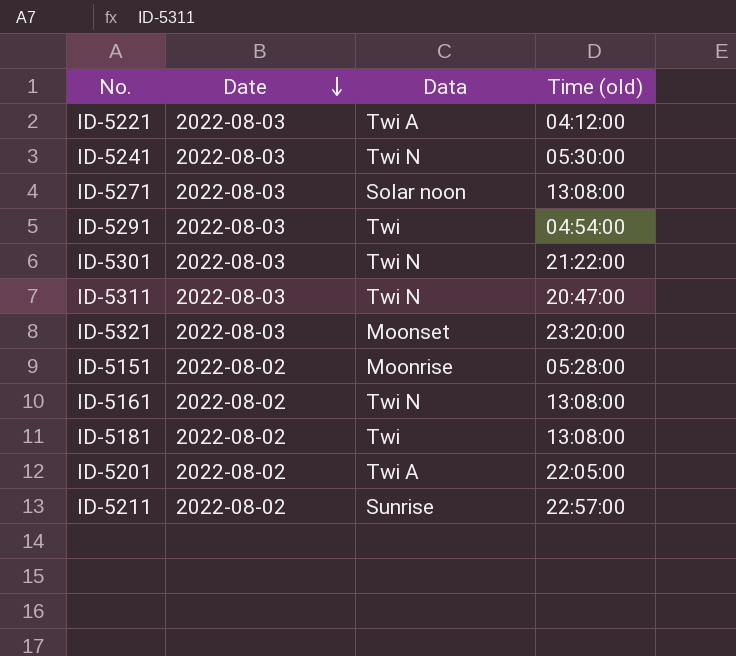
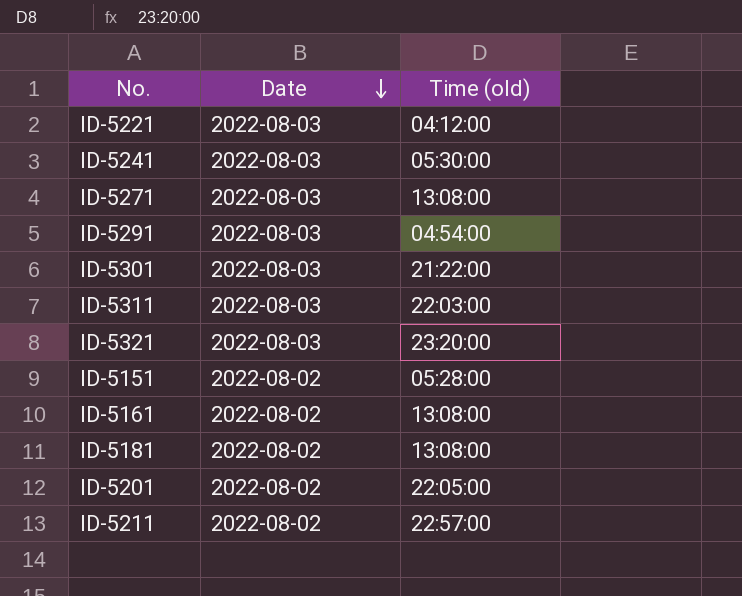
column Data | position: 3 -> none
ID-5311 | Time (old): 20:47:00 -> 22:03:00

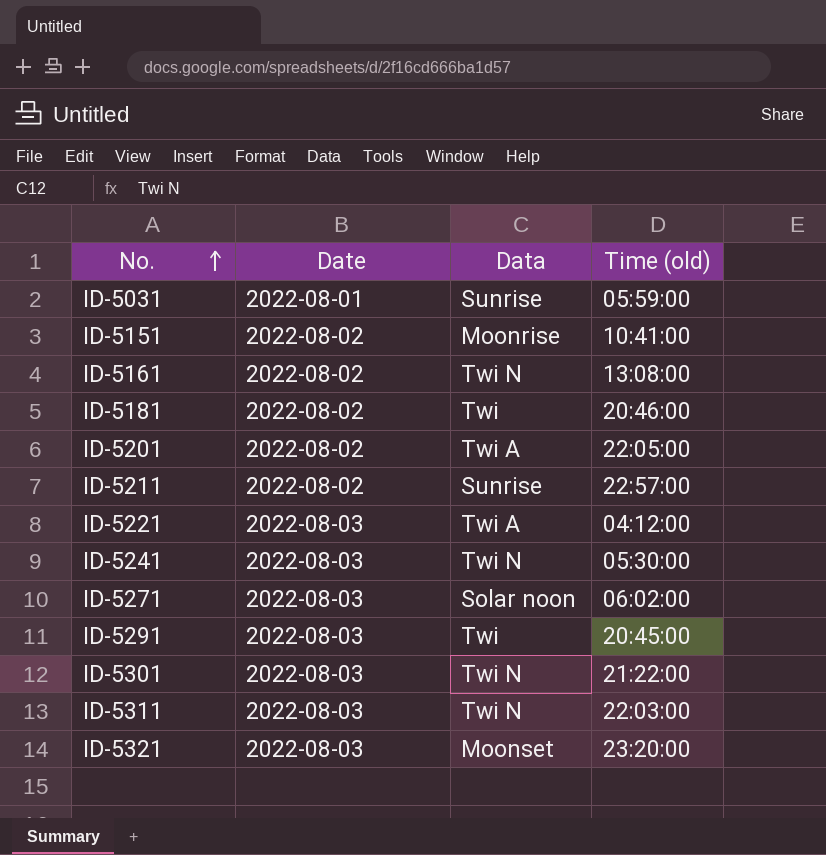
row order: Date descending -> No. ascending
column Data | position: none -> 3
row ID-5031: none -> 2022-08-01 | Sunrise | 05:59:00
ID-5151 | Time (old): 05:28:00 -> 10:41:00
ID-5181 | Time (old): 13:08:00 -> 20:46:00
ID-5271 | Time (old): 13:08:00 -> 06:02:00
ID-5291 | Time (old): 04:54:00 -> 20:45:00

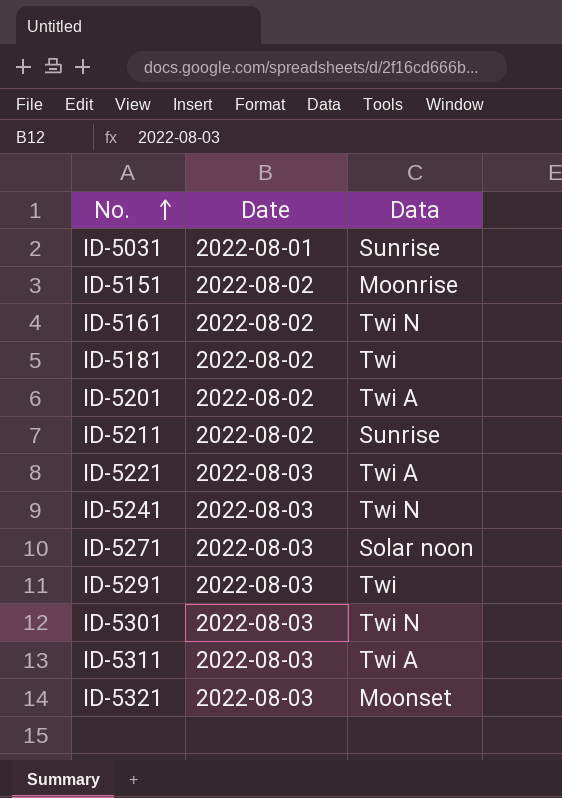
column Time (old) | position: 4 -> none
ID-5311 | Data: Twi N -> Twi A

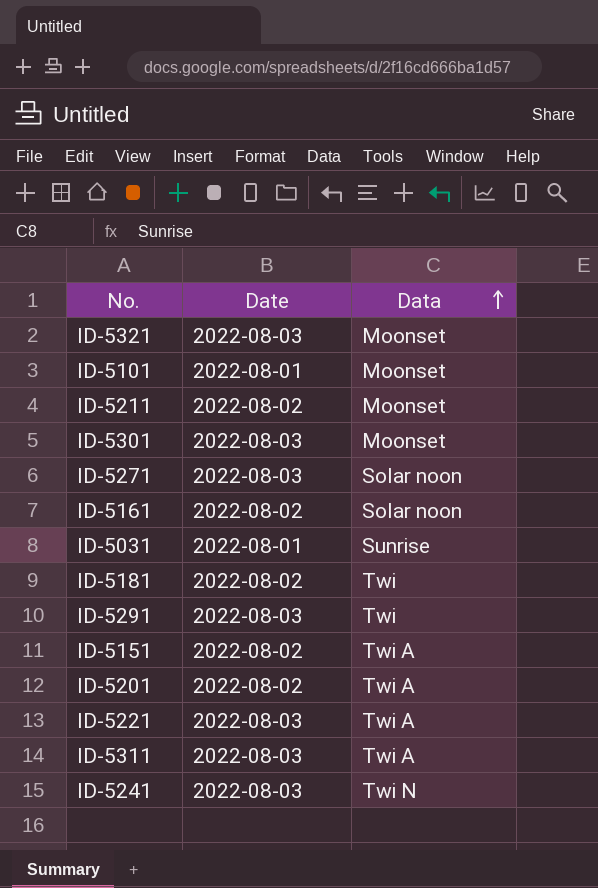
row order: No. ascending -> Data ascending
row ID-5101: none -> 2022-08-01 | Moonset
ID-5211 | Data: Sunrise -> Moonset
ID-5301 | Data: Twi N -> Moonset
ID-5161 | Data: Twi N -> Solar noon
ID-5151 | Data: Moonrise -> Twi A

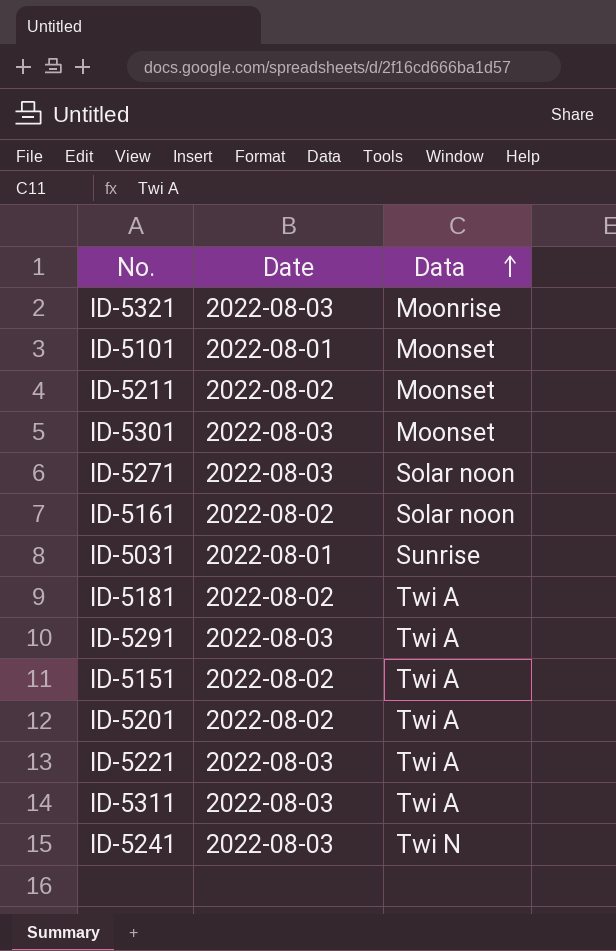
ID-5321 | Data: Moonset -> Moonrise
ID-5181 | Data: Twi -> Twi A
ID-5291 | Data: Twi -> Twi A

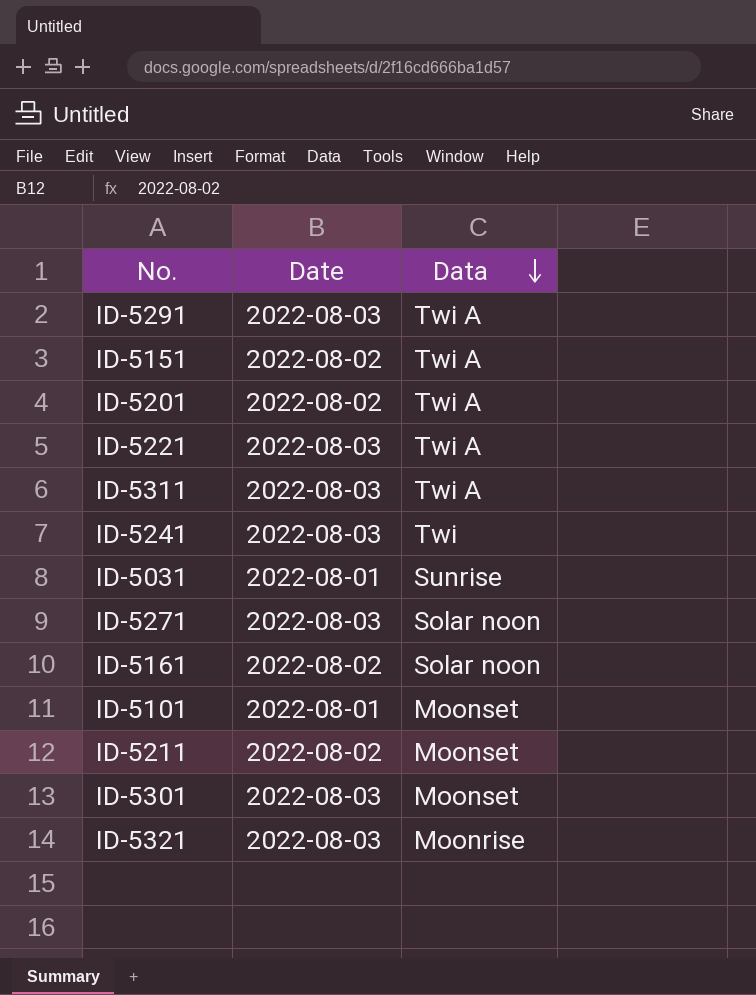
row order: Data ascending -> Data descending
row ID-5181: 2022-08-02 | Twi A -> none
ID-5241 | Data: Twi N -> Twi

